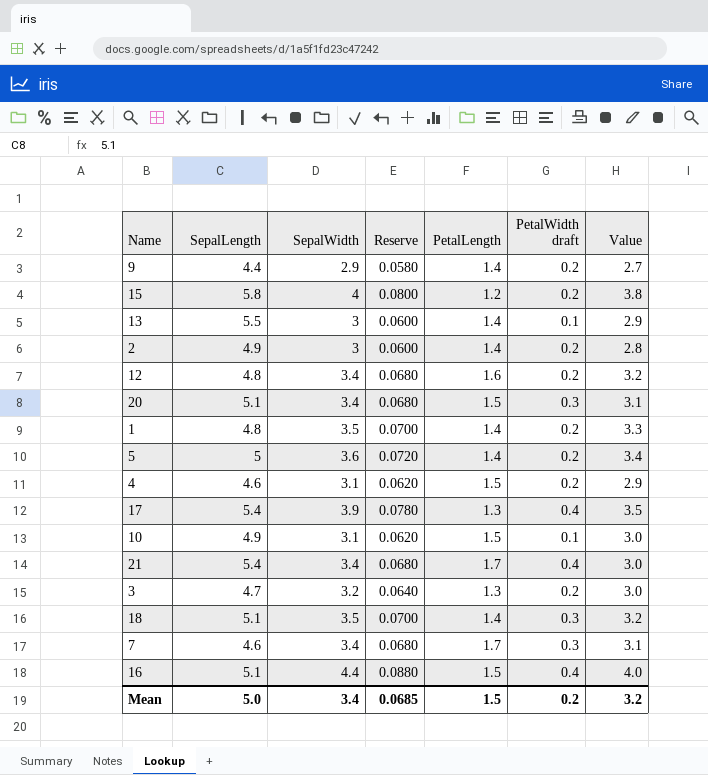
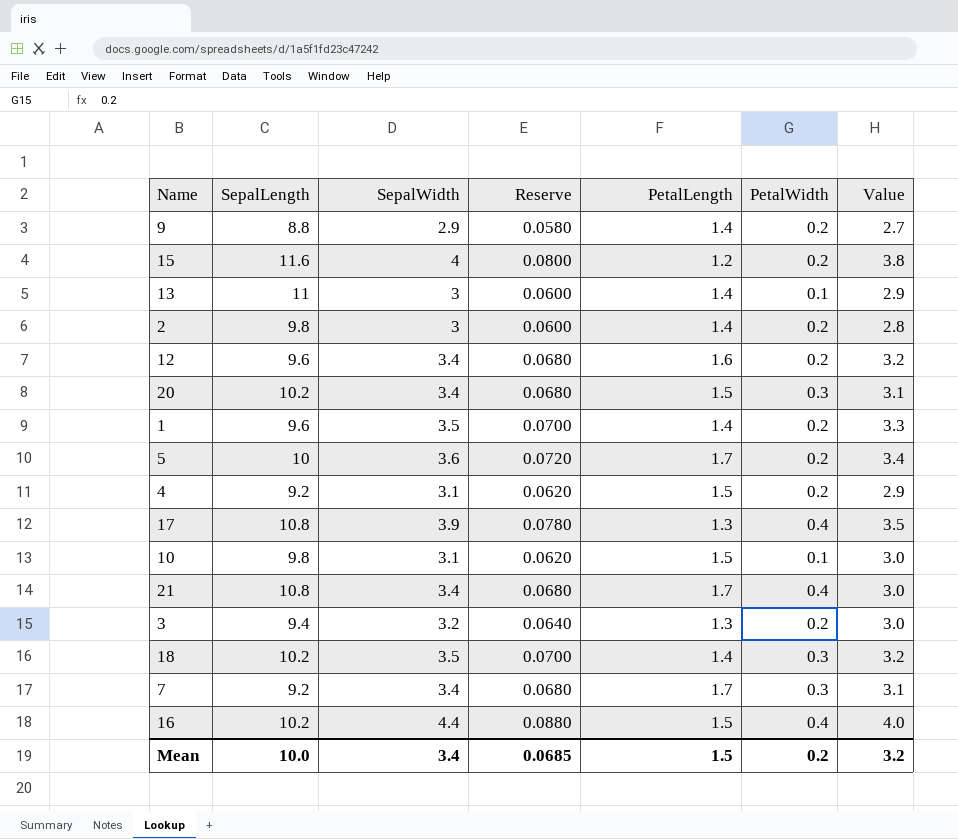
column name: PetalWidth draft -> PetalWidth
9 | SepalLength: 4.4 -> 8.8
15 | SepalLength: 5.8 -> 11.6
13 | SepalLength: 5.5 -> 11
2 | SepalLength: 4.9 -> 9.8
12 | SepalLength: 4.8 -> 9.6
20 | SepalLength: 5.1 -> 10.2
1 | SepalLength: 4.8 -> 9.6
5 | SepalLength: 5 -> 10
5 | PetalLength: 1.4 -> 1.7
4 | SepalLength: 4.6 -> 9.2
17 | SepalLength: 5.4 -> 10.8
10 | SepalLength: 4.9 -> 9.8
21 | SepalLength: 5.4 -> 10.8
3 | SepalLength: 4.7 -> 9.4
18 | SepalLength: 5.1 -> 10.2
7 | SepalLength: 4.6 -> 9.2
16 | SepalLength: 5.1 -> 10.2
Mean | SepalLength: 5.0 -> 10.0

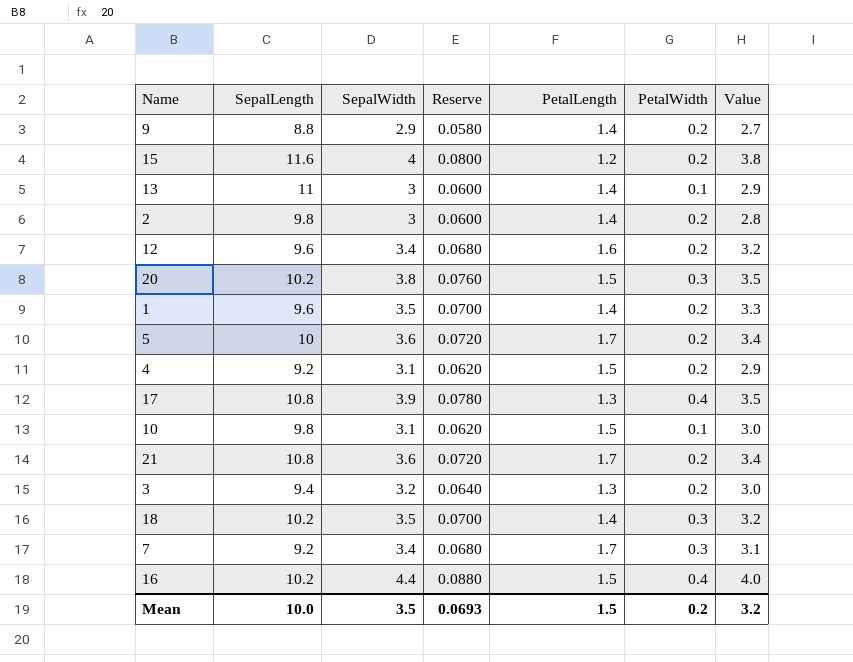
20 | SepalWidth: 3.4 -> 3.8
20 | Reserve: 0.0680 -> 0.0760
20 | Value: 3.1 -> 3.5
21 | SepalWidth: 3.4 -> 3.6
21 | Reserve: 0.0680 -> 0.0720
21 | PetalWidth: 0.4 -> 0.2
21 | Value: 3.0 -> 3.4
Mean | SepalWidth: 3.4 -> 3.5
Mean | Reserve: 0.0685 -> 0.0693

